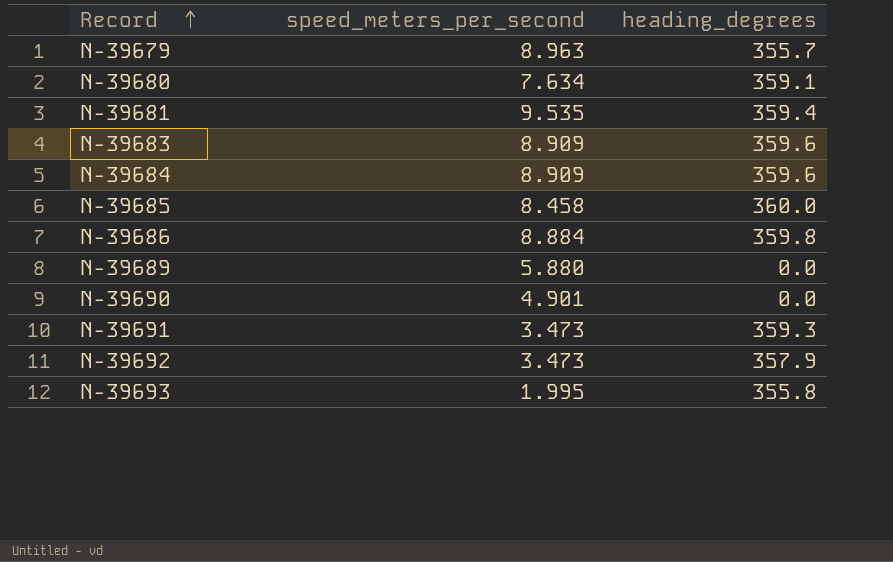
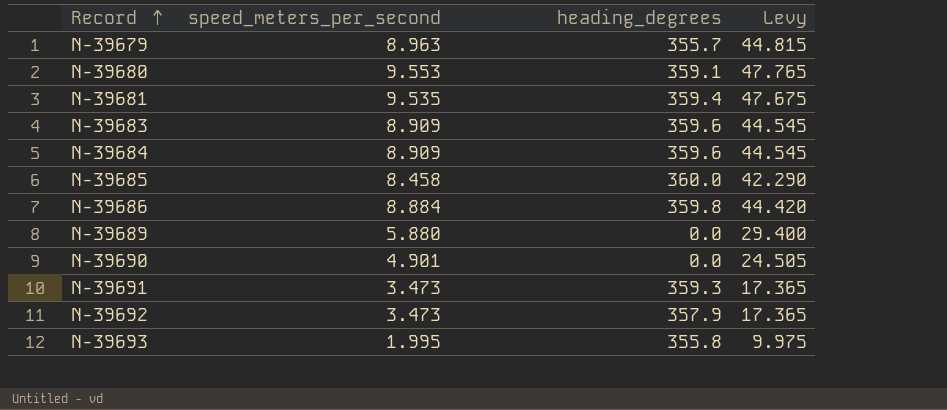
column Levy | formula: none -> [speed_meters_per_second] * 5
N-39680 | speed_meters_per_second: 7.634 -> 9.553

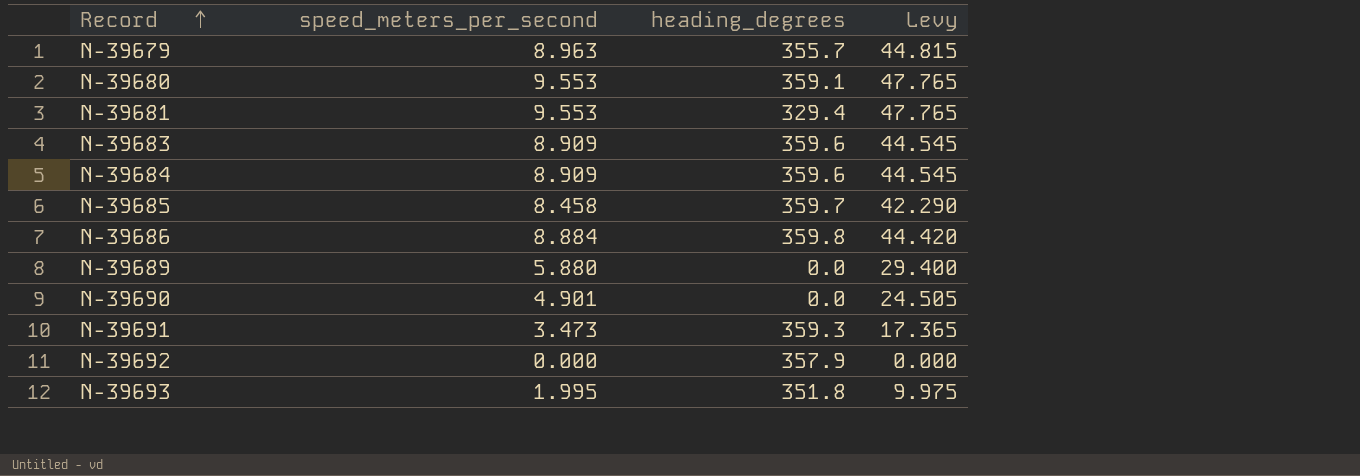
N-39681 | speed_meters_per_second: 9.535 -> 9.553
N-39681 | heading_degrees: 359.4 -> 329.4
N-39681 | Levy: 47.675 -> 47.765
N-39685 | heading_degrees: 360.0 -> 359.7
N-39692 | speed_meters_per_second: 3.473 -> 0.000
N-39692 | Levy: 17.365 -> 0.000
N-39693 | heading_degrees: 355.8 -> 351.8

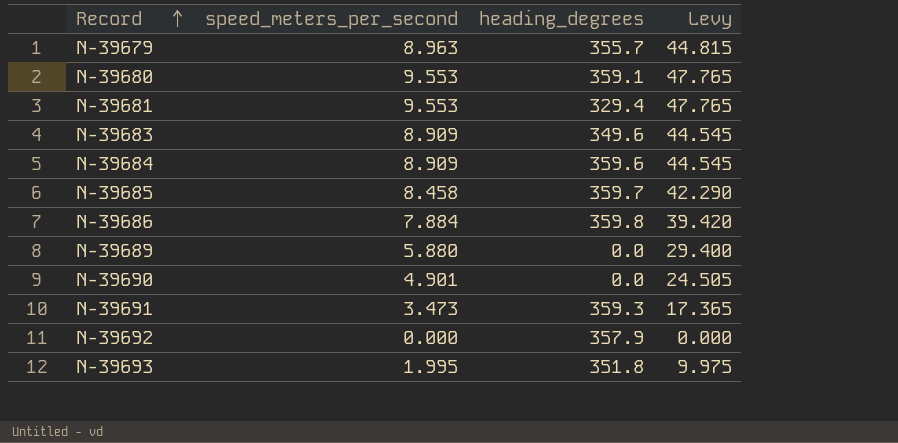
N-39683 | heading_degrees: 359.6 -> 349.6
N-39686 | speed_meters_per_second: 8.884 -> 7.884
N-39686 | Levy: 44.420 -> 39.420

